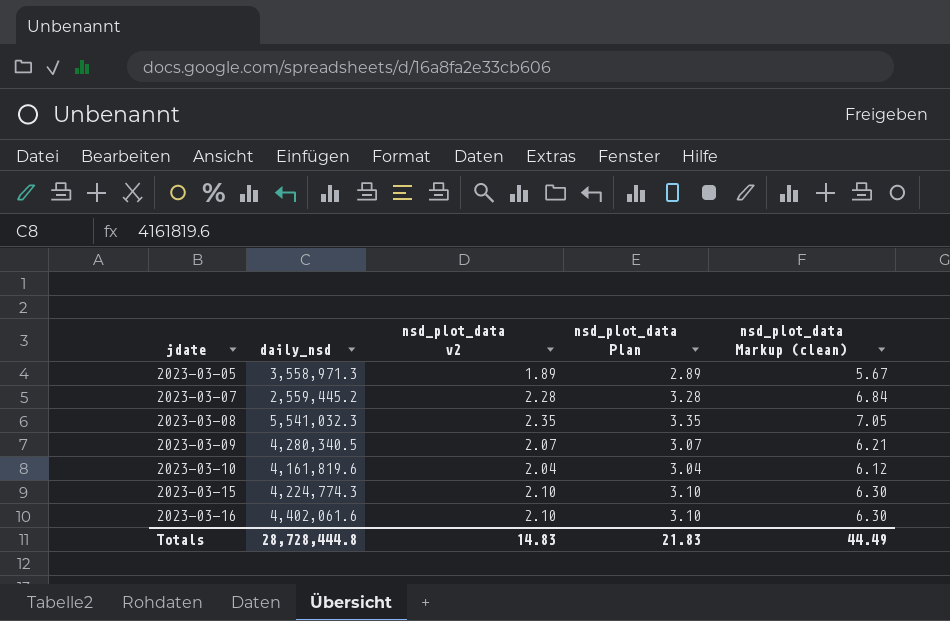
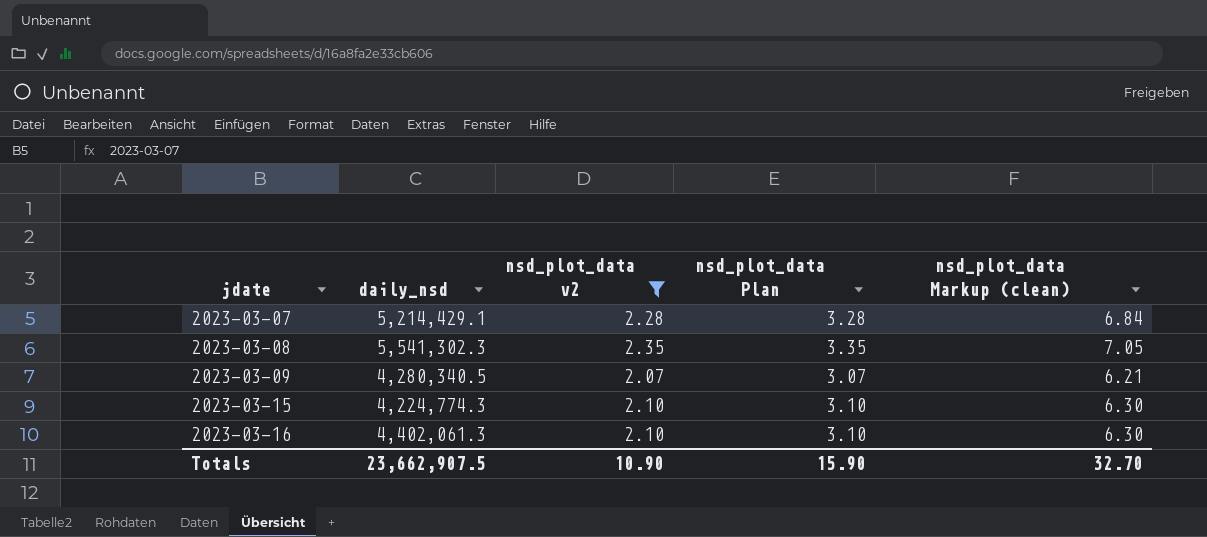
filter: none -> nsd_plot_data v2 >= 2.07
2023-03-07 | daily_nsd: 2,559,445.2 -> 5,214,429.1
2023-03-08 | daily_nsd: 5,541,032.3 -> 5,541,302.3
2023-03-16 | daily_nsd: 4,402,061.6 -> 4,402,061.3
Totals | daily_nsd: 28,728,444.8 -> 23,662,907.5
Totals | nsd_plot_data v2: 14.83 -> 10.90
Totals | nsd_plot_data Plan: 21.83 -> 15.90
Totals | nsd_plot_data Markup (clean): 44.49 -> 32.70

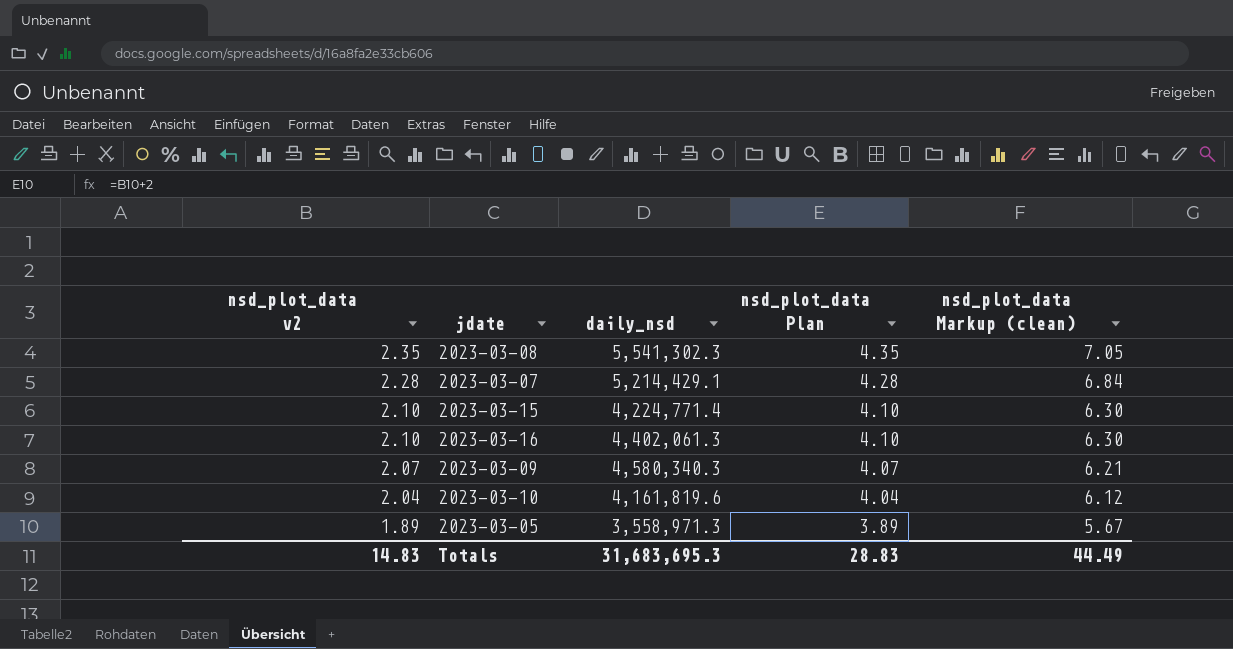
filter: nsd_plot_data v2 >= 2.07 -> none
row order: jdate ascending -> nsd_plot_data v2 descending
column nsd_plot_data v2 | position: 3 -> 1
column nsd_plot_data Plan | formula: [nsd_plot_data v2] + 1 -> [nsd_plot_data v2] + 2
2023-03-15 | daily_nsd: 4,224,774.3 -> 4,224,771.4
2023-03-09 | daily_nsd: 4,280,340.5 -> 4,580,340.3
Totals | nsd_plot_data v2: 10.90 -> 14.83
Totals | daily_nsd: 23,662,907.5 -> 31,683,695.3
Totals | nsd_plot_data Plan: 15.90 -> 28.83
Totals | nsd_plot_data Markup (clean): 32.70 -> 44.49

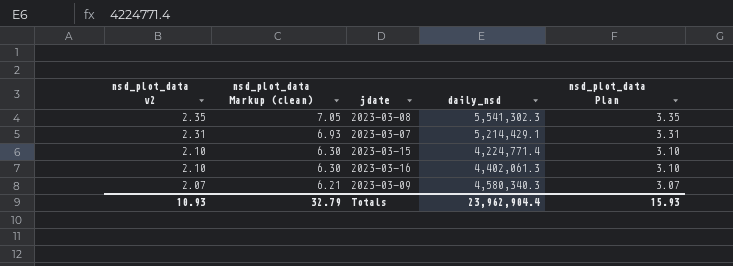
column nsd_plot_data Markup (clean) | position: 5 -> 2
column nsd_plot_data Plan | formula: [nsd_plot_data v2] + 2 -> [nsd_plot_data v2] + 1
row 2023-03-10: 2.04 | 4,161,819.6 | 4.04 | 6.12 -> none
row 2023-03-05: 1.89 | 3,558,971.3 | 3.89 | 5.67 -> none
2023-03-07 | nsd_plot_data v2: 2.28 -> 2.31
2023-03-07 | nsd_plot_data Markup (clean): 6.84 -> 6.93
Totals | nsd_plot_data v2: 14.83 -> 10.93
Totals | nsd_plot_data Markup (clean): 44.49 -> 32.79
Totals | daily_nsd: 31,683,695.3 -> 23,962,904.4
Totals | nsd_plot_data Plan: 28.83 -> 15.93

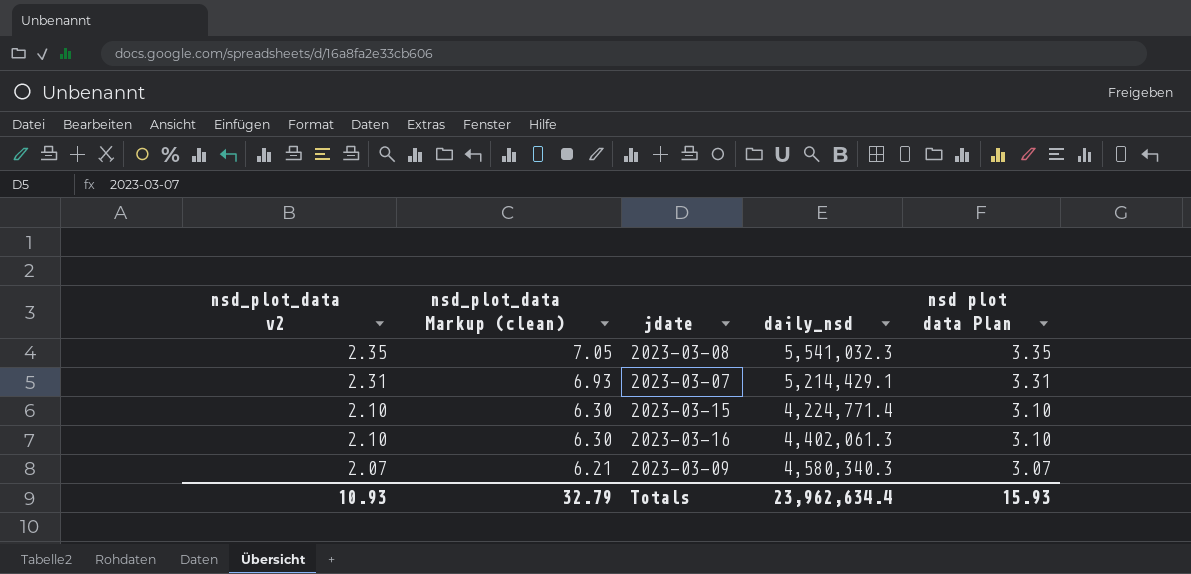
column name: nsd_plot_data Plan -> nsd plot data Plan
2023-03-08 | daily_nsd: 5,541,302.3 -> 5,541,032.3
Totals | daily_nsd: 23,962,904.4 -> 23,962,634.4

